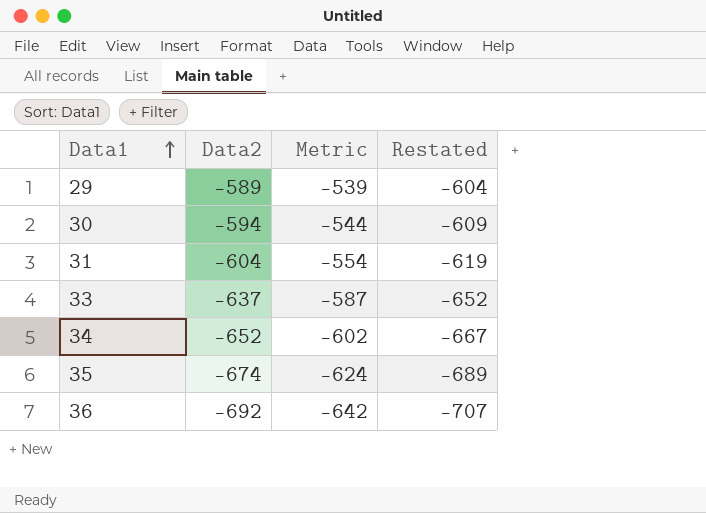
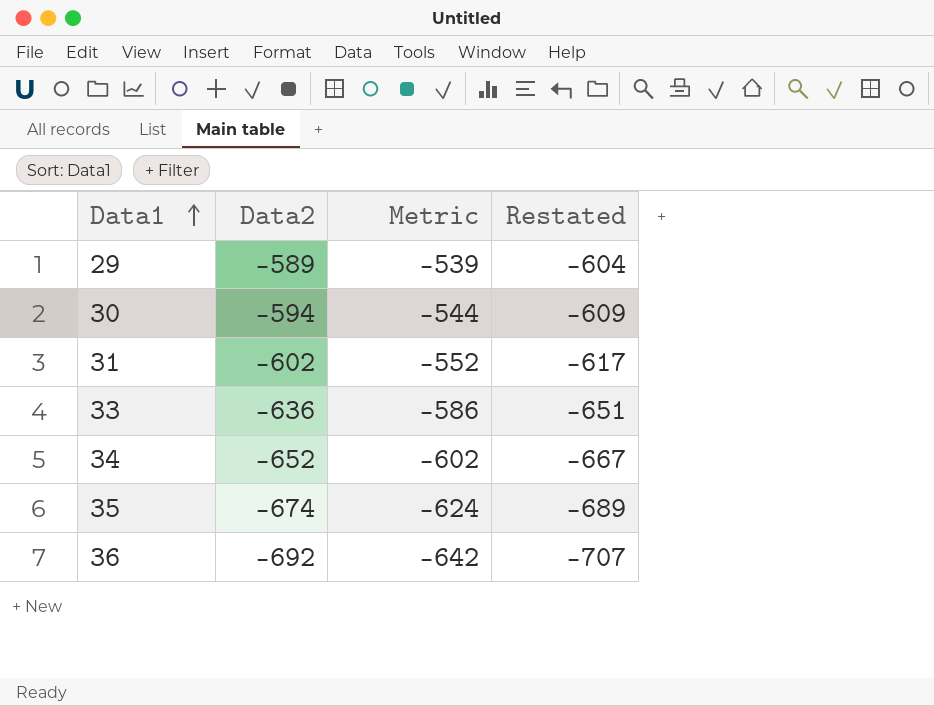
31 | Data2: -604 -> -602
31 | Metric: -554 -> -552
31 | Restated: -619 -> -617
33 | Data2: -637 -> -636
33 | Metric: -587 -> -586
33 | Restated: -652 -> -651

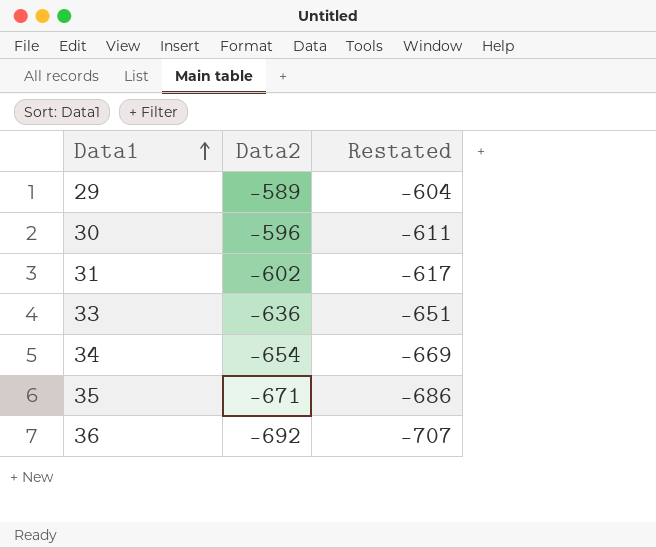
column Metric | formula: [Data2] + 50 -> none
30 | Data2: -594 -> -596
30 | Restated: -609 -> -611
34 | Data2: -652 -> -654
34 | Restated: -667 -> -669
35 | Data2: -674 -> -671
35 | Restated: -689 -> -686

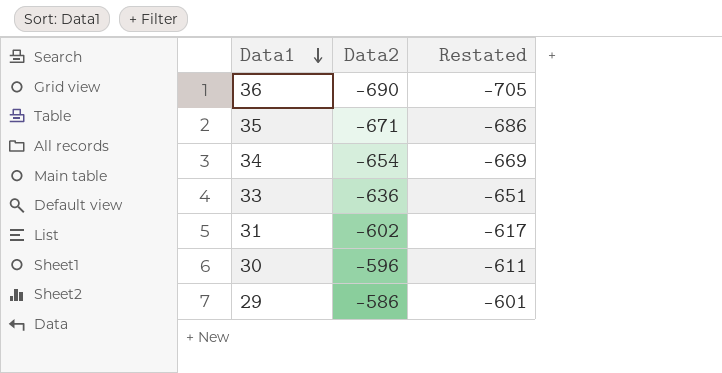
row order: Data1 ascending -> Data1 descending
36 | Data2: -692 -> -690
36 | Restated: -707 -> -705
29 | Data2: -589 -> -586
29 | Restated: -604 -> -601

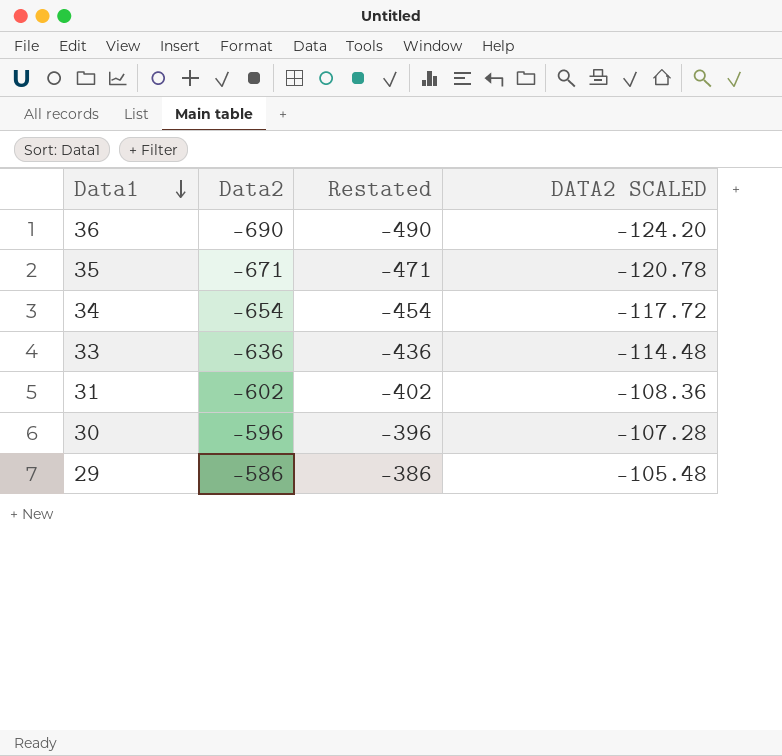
column Restated | formula: [Data2] - 15 -> [Data2] + 200
column DATA2 SCALED | formula: none -> [Data2] * 0.18

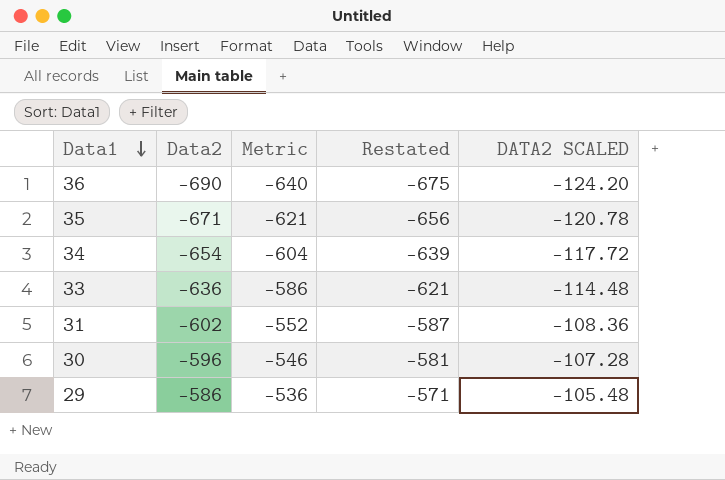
column Metric | formula: none -> [Data2] + 50
column Restated | formula: [Data2] + 200 -> [Data2] + 15

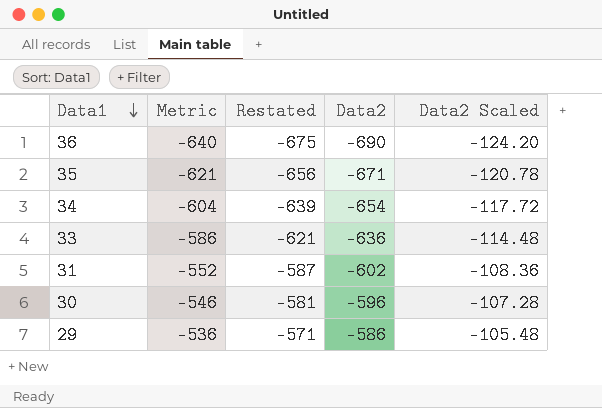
column Data2 | position: 2 -> 4
column name: DATA2 SCALED -> Data2 Scaled

